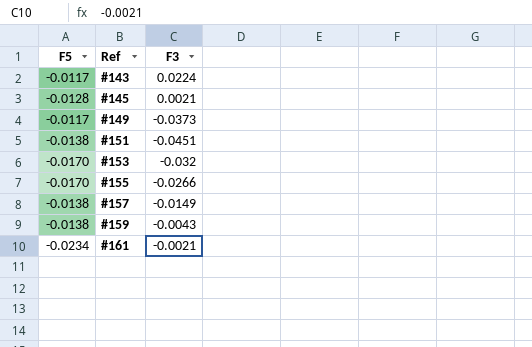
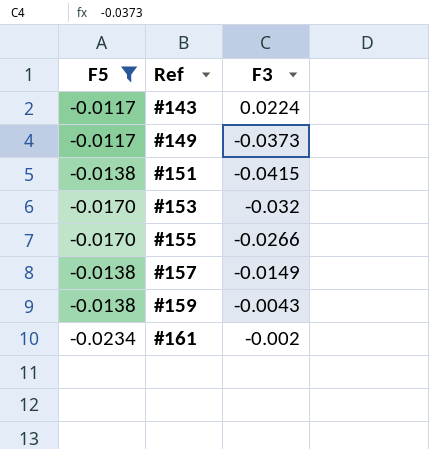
filter: none -> F5 != -0.0128
#151 | F3: -0.0451 -> -0.0415
#161 | F3: -0.0021 -> -0.002

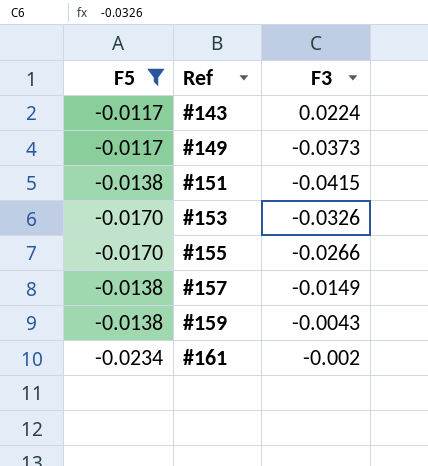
#153 | F3: -0.032 -> -0.0326

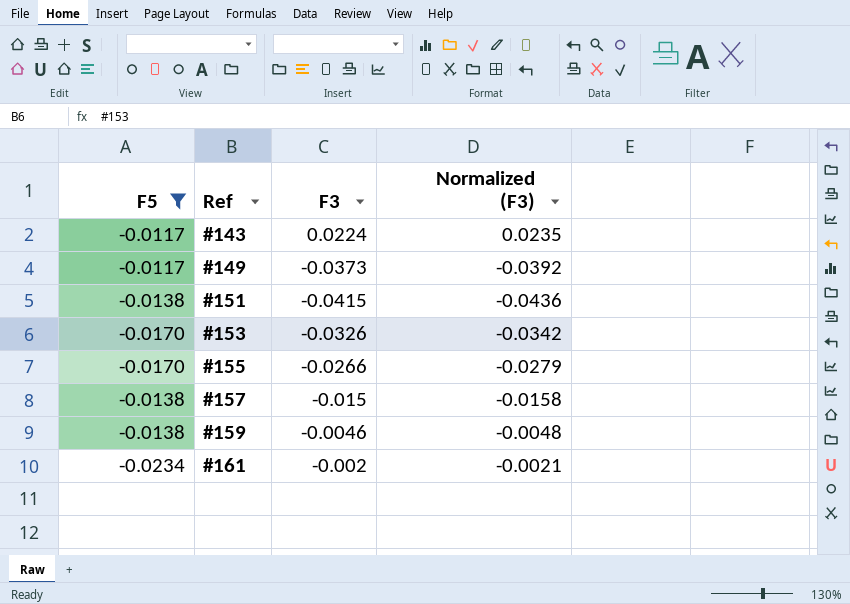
column Normalized (F3) | formula: none -> [F3] * 1.05
#157 | F3: -0.0149 -> -0.015
#159 | F3: -0.0043 -> -0.0046

